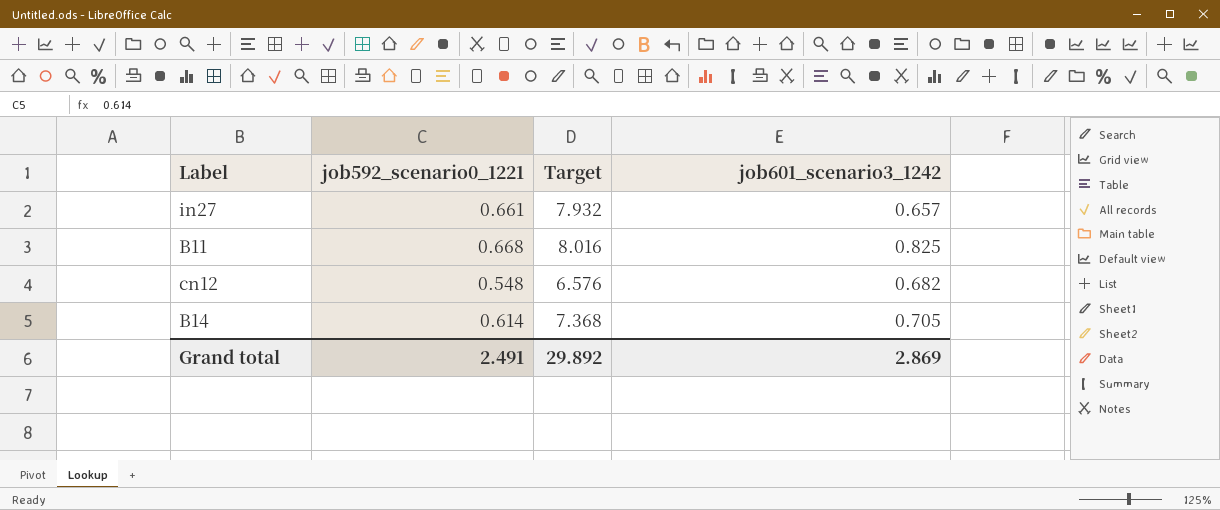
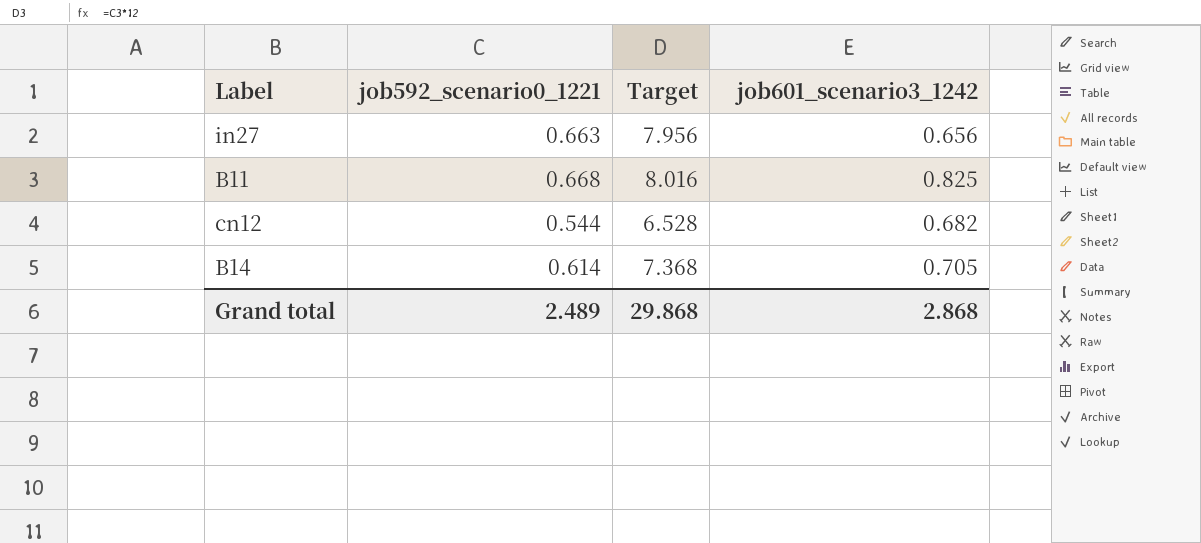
in27 | job592_scenario0_1221: 0.661 -> 0.663
in27 | Target: 7.932 -> 7.956
in27 | job601_scenario3_1242: 0.657 -> 0.656
cn12 | job592_scenario0_1221: 0.548 -> 0.544
cn12 | Target: 6.576 -> 6.528
Grand total | job592_scenario0_1221: 2.491 -> 2.489
Grand total | Target: 29.892 -> 29.868
Grand total | job601_scenario3_1242: 2.869 -> 2.868

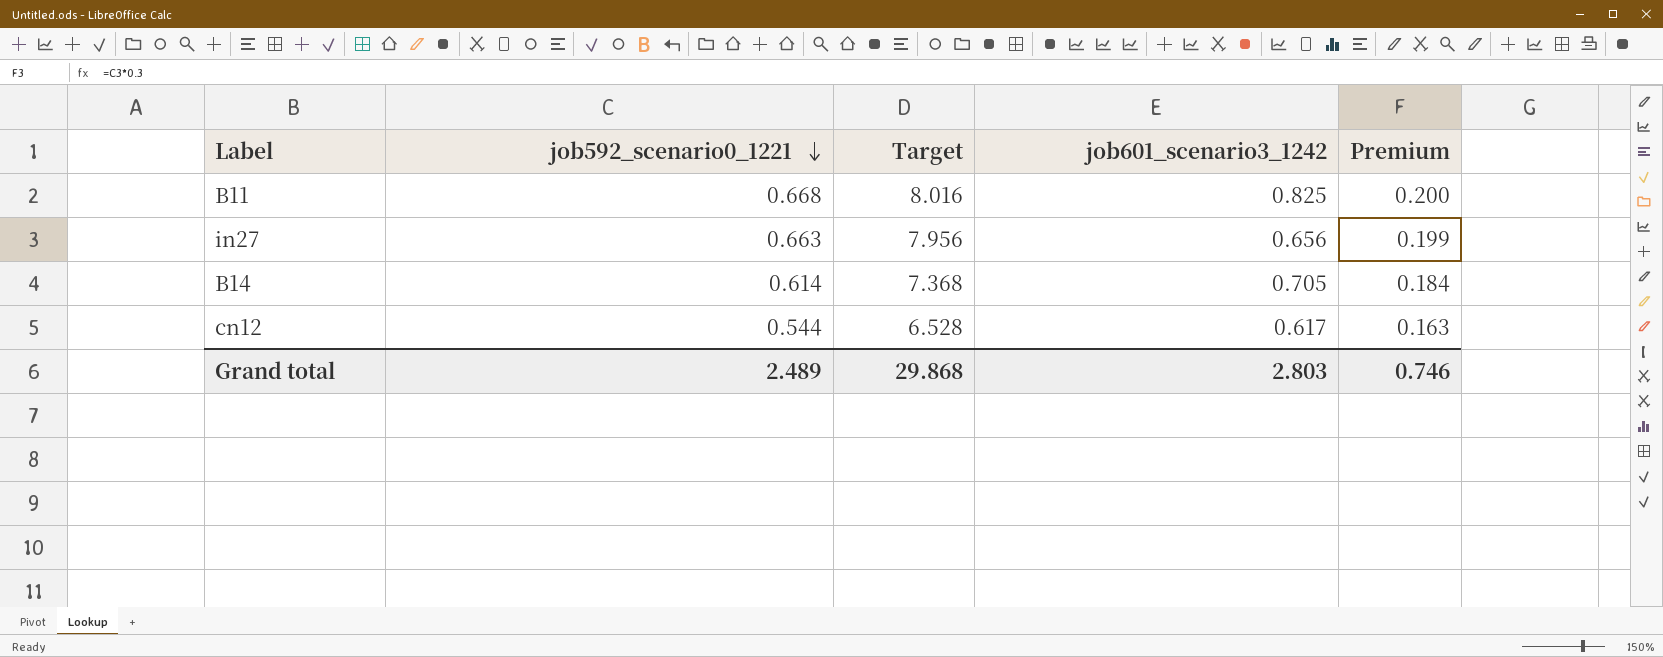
row order: none -> job592_scenario0_1221 descending
column Premium | formula: none -> [job592_scenario0_1221] * 0.3
cn12 | job601_scenario3_1242: 0.682 -> 0.617
Grand total | job601_scenario3_1242: 2.868 -> 2.803

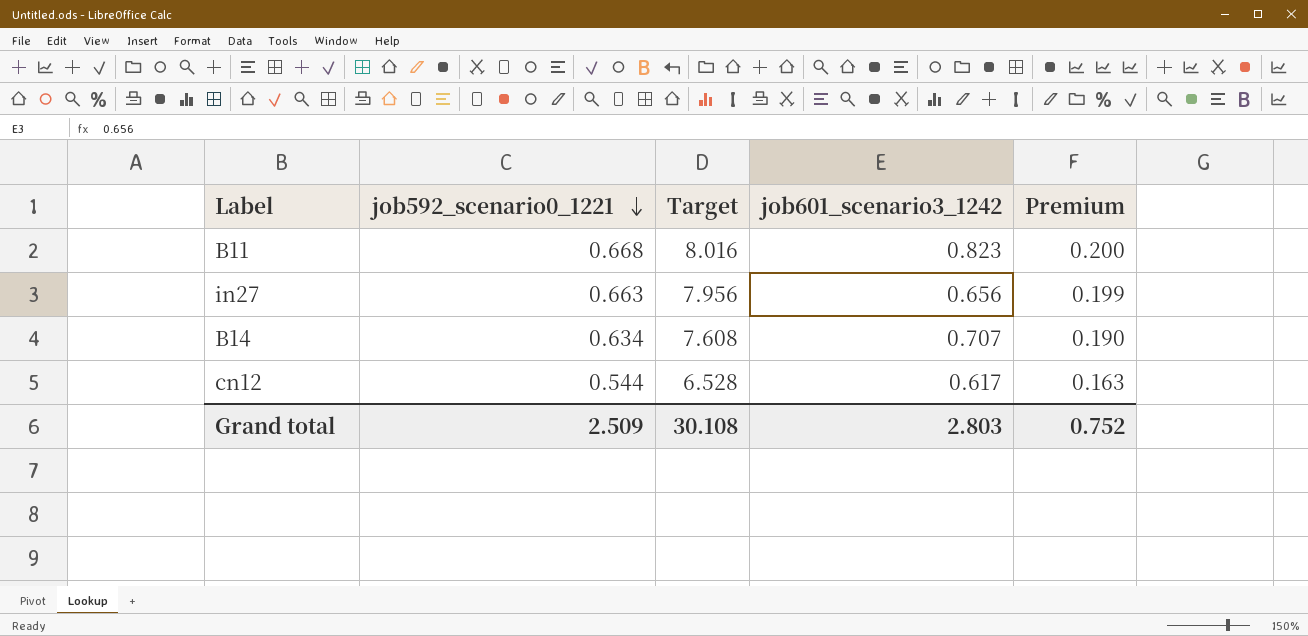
B11 | job601_scenario3_1242: 0.825 -> 0.823
B14 | job592_scenario0_1221: 0.614 -> 0.634
B14 | Target: 7.368 -> 7.608
B14 | job601_scenario3_1242: 0.705 -> 0.707
B14 | Premium: 0.184 -> 0.190
Grand total | job592_scenario0_1221: 2.489 -> 2.509
Grand total | Target: 29.868 -> 30.108
Grand total | Premium: 0.746 -> 0.752

